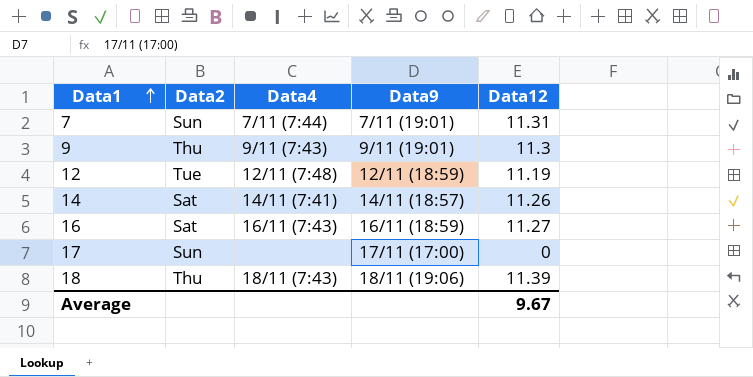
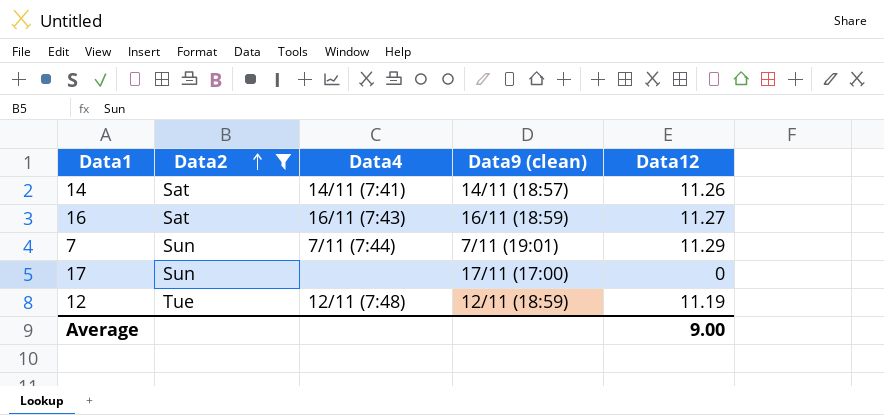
filter: none -> Data2 != Thu
row order: Data1 ascending -> Data2 ascending
column name: Data9 -> Data9 (clean)
7 | Data12: 11.31 -> 11.29
Average | Data12: 9.67 -> 9.00

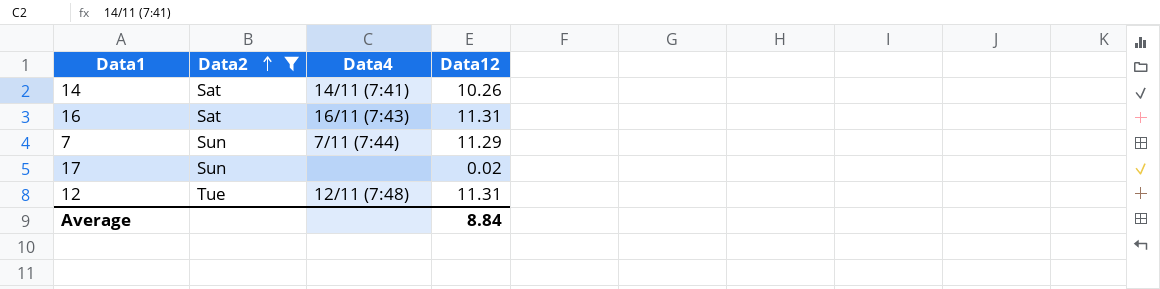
column Data9 (clean) | position: 4 -> none
14 | Data12: 11.26 -> 10.26
16 | Data12: 11.27 -> 11.31
17 | Data12: 0 -> 0.02
12 | Data12: 11.19 -> 11.31
Average | Data12: 9.00 -> 8.84

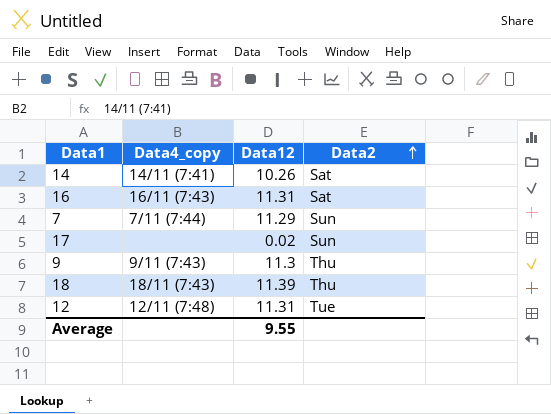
filter: Data2 != Thu -> none
column name: Data4 -> Data4_copy
column Data2 | position: 2 -> 4
Average | Data12: 8.84 -> 9.55

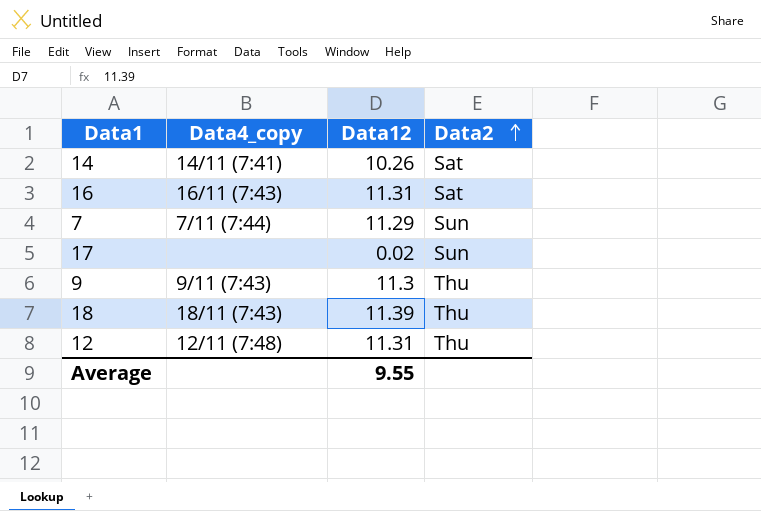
12 | Data2: Tue -> Thu

